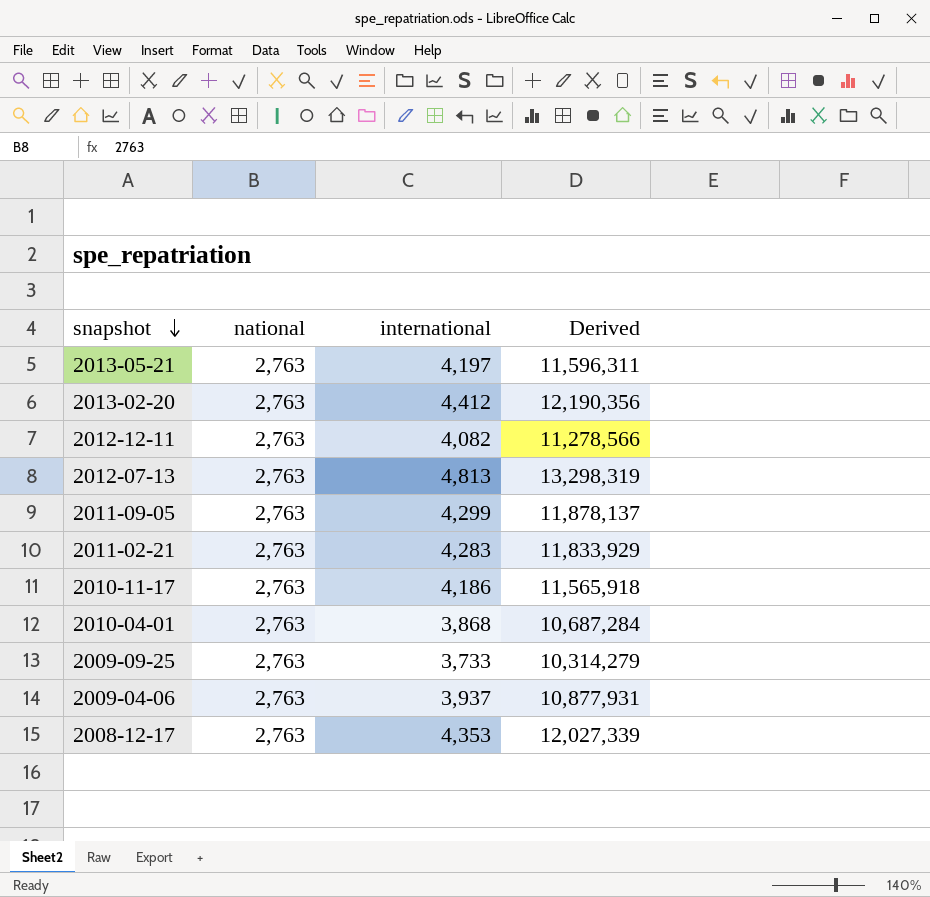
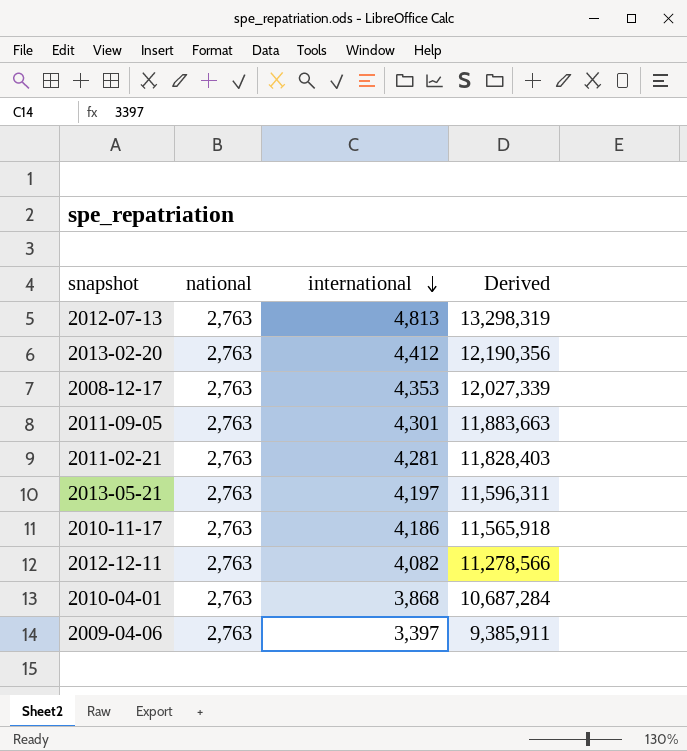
row order: snapshot descending -> international descending
row 2009-09-25: 2,763 | 3,733 | 10,314,279 -> none
2011-09-05 | international: 4,299 -> 4,301
2011-09-05 | Derived: 11,878,137 -> 11,883,663
2011-02-21 | international: 4,283 -> 4,281
2011-02-21 | Derived: 11,833,929 -> 11,828,403
2009-04-06 | international: 3,937 -> 3,397
2009-04-06 | Derived: 10,877,931 -> 9,385,911

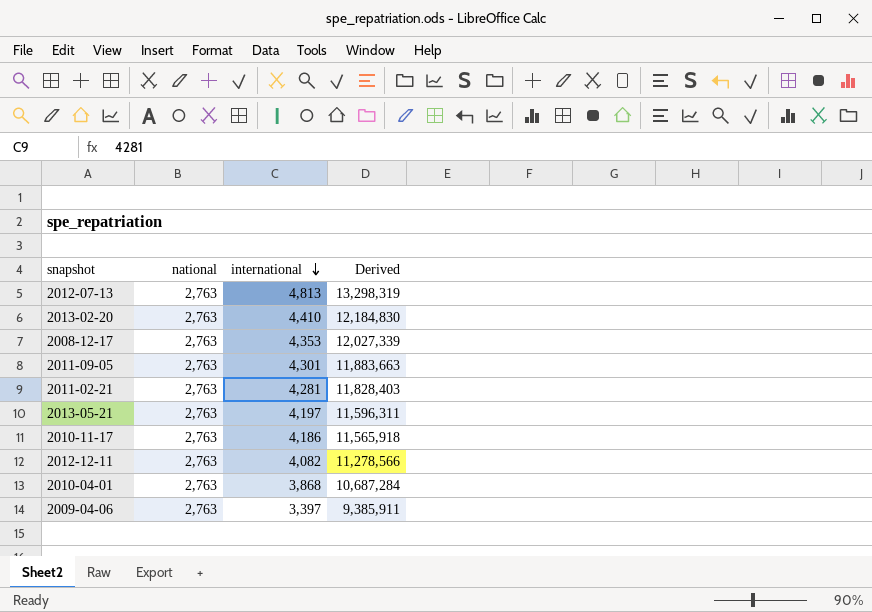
2013-02-20 | international: 4,412 -> 4,410
2013-02-20 | Derived: 12,190,356 -> 12,184,830

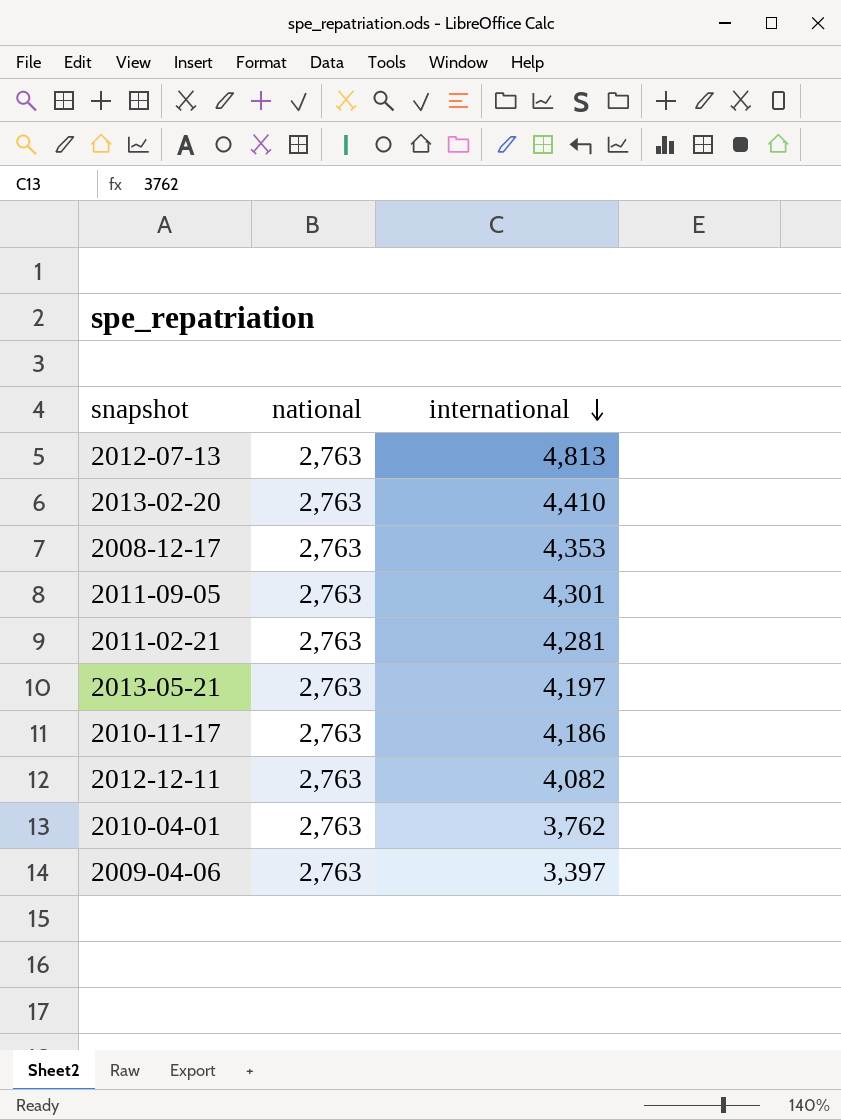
column Derived | formula: [national] * [international] -> none
2010-04-01 | international: 3,868 -> 3,762

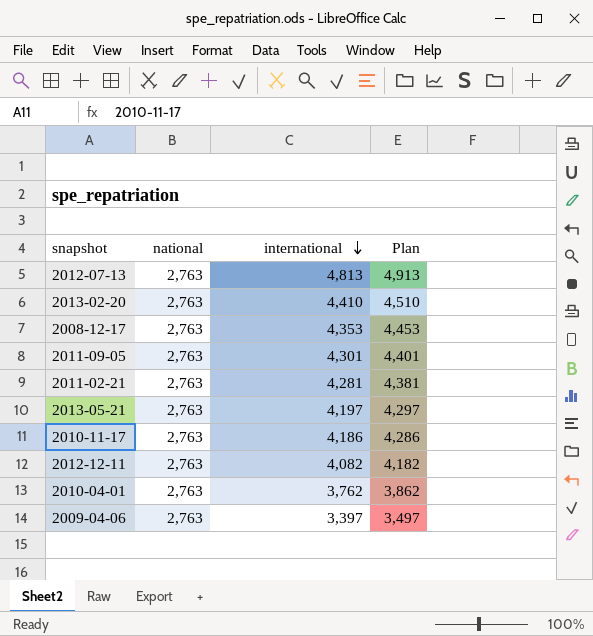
column Plan | formula: none -> [international] + 100

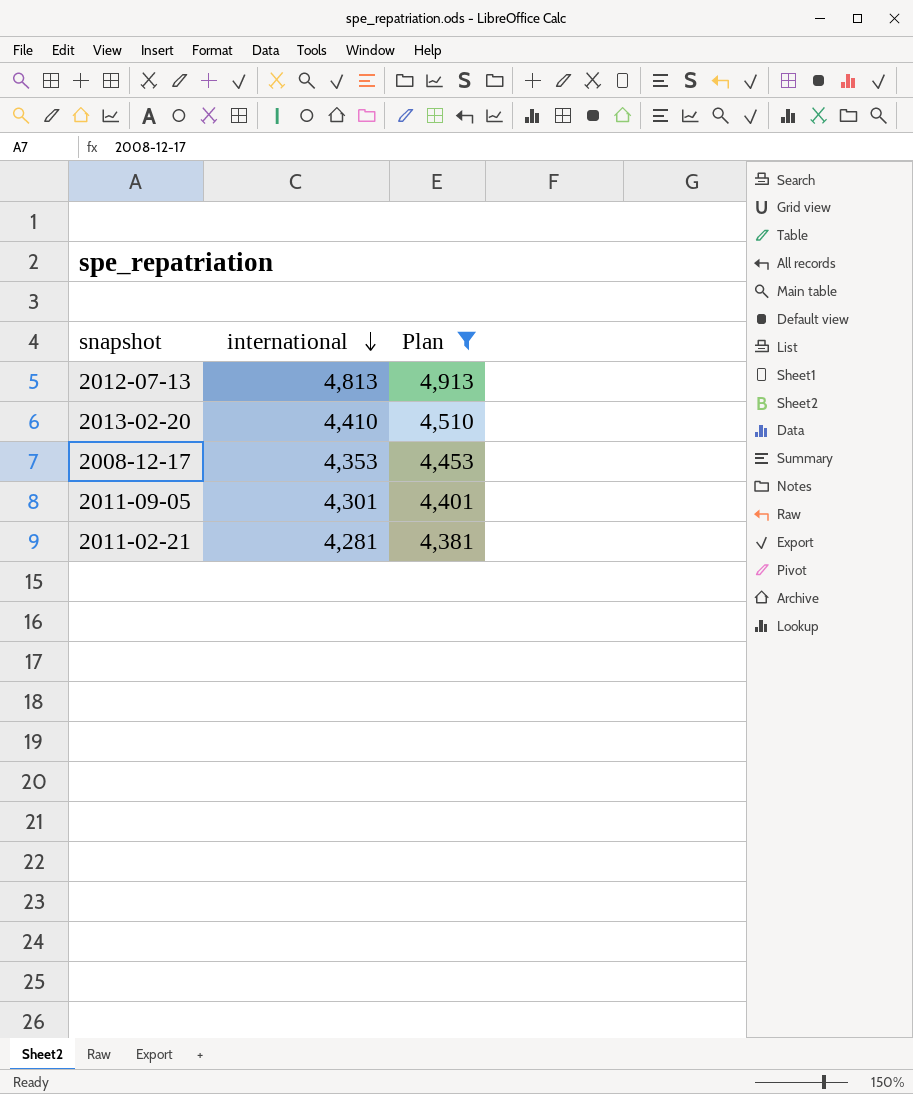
filter: none -> Plan >= 4,381
column national | position: 2 -> none

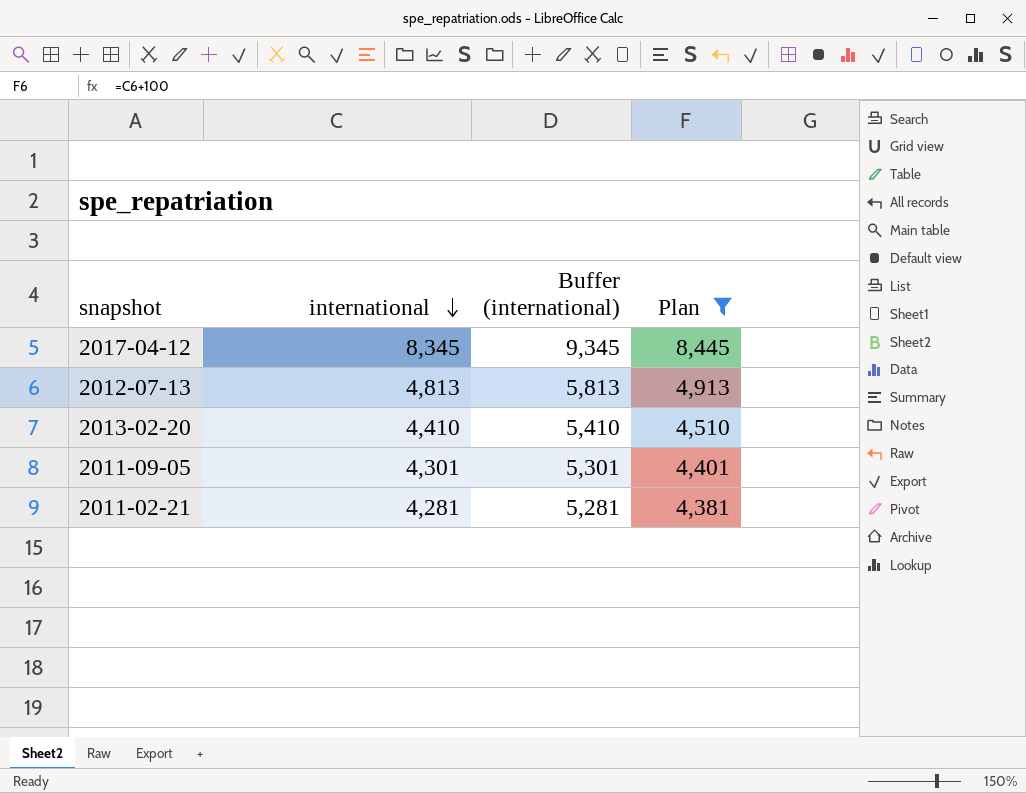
column Buffer (international) | formula: none -> [international] + 1000
row 2008-12-17: 4,353 | 4,453 -> none
row 2017-04-12: none -> 8,345 | 9,345 | 8,445

